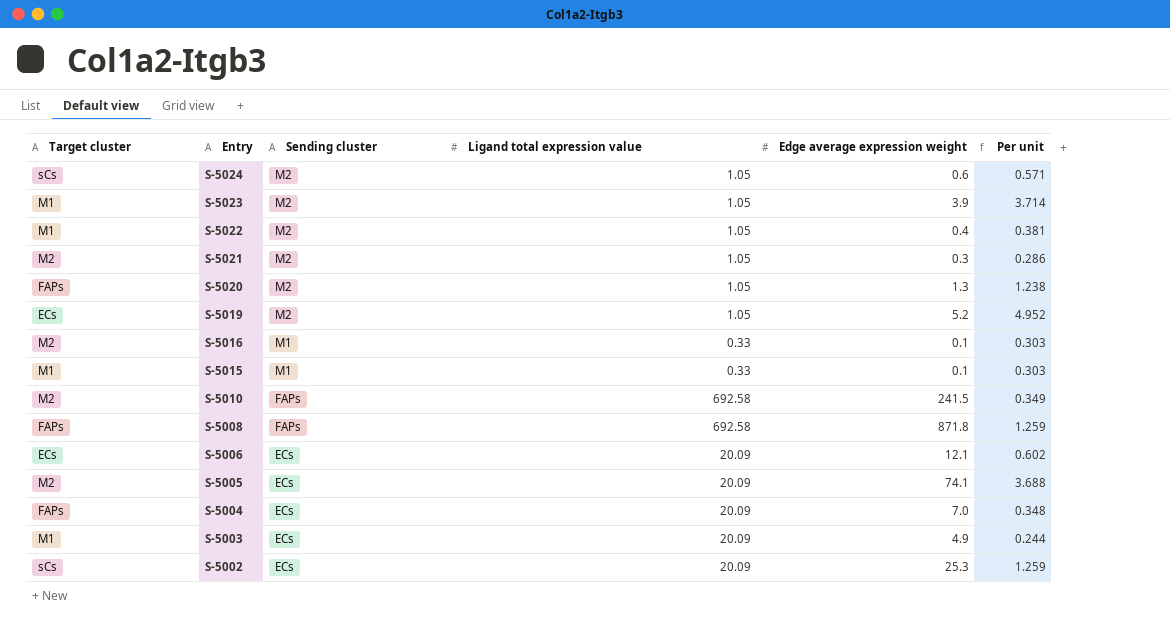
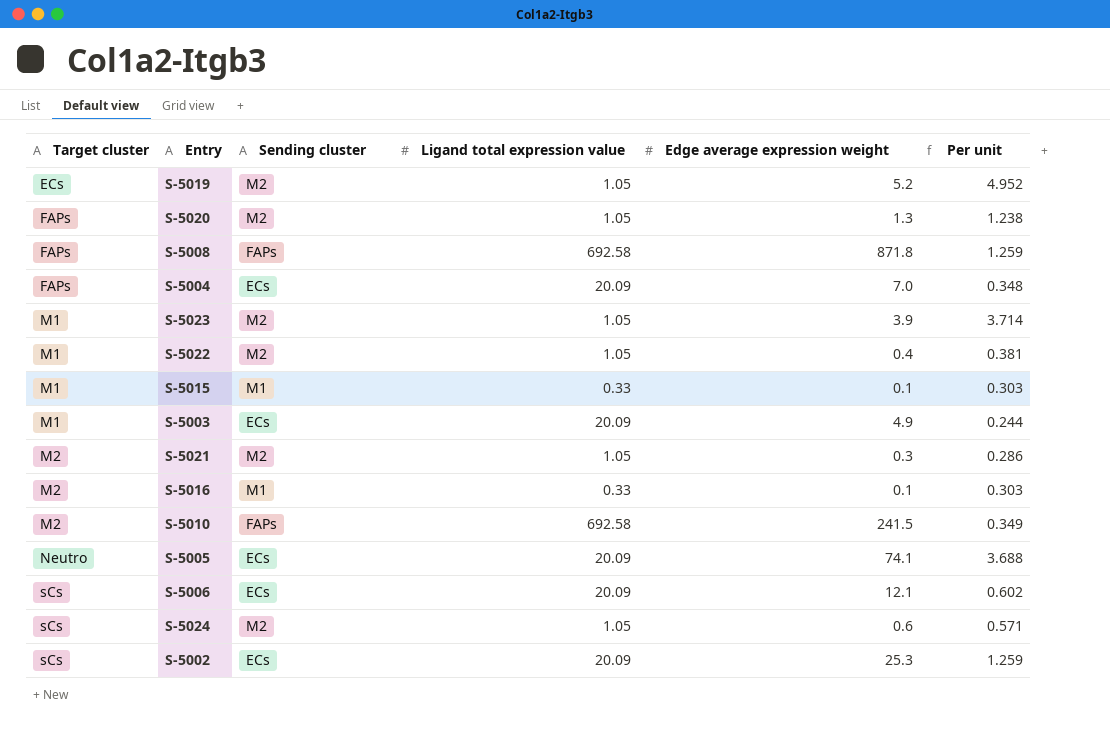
row order: Entry descending -> Target cluster ascending
S-5005 | Target cluster: M2 -> Neutro
S-5006 | Target cluster: ECs -> sCs

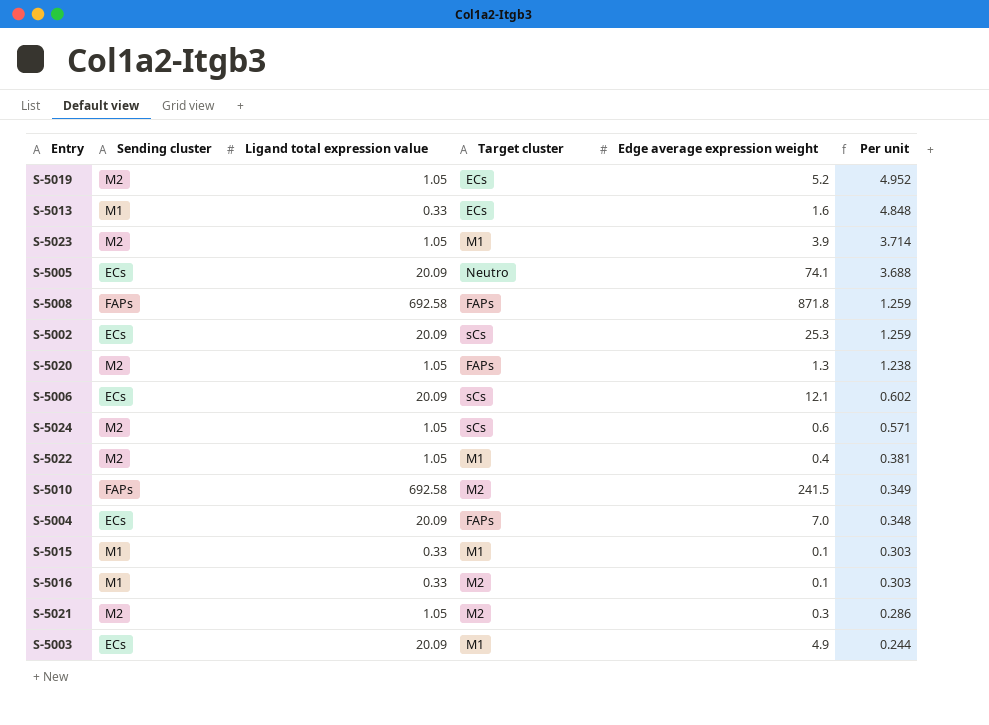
row order: Target cluster ascending -> Per unit descending
column Target cluster | position: 1 -> 4
row S-5013: none -> M1 | 0.33 | ECs | 1.6 | 4.848

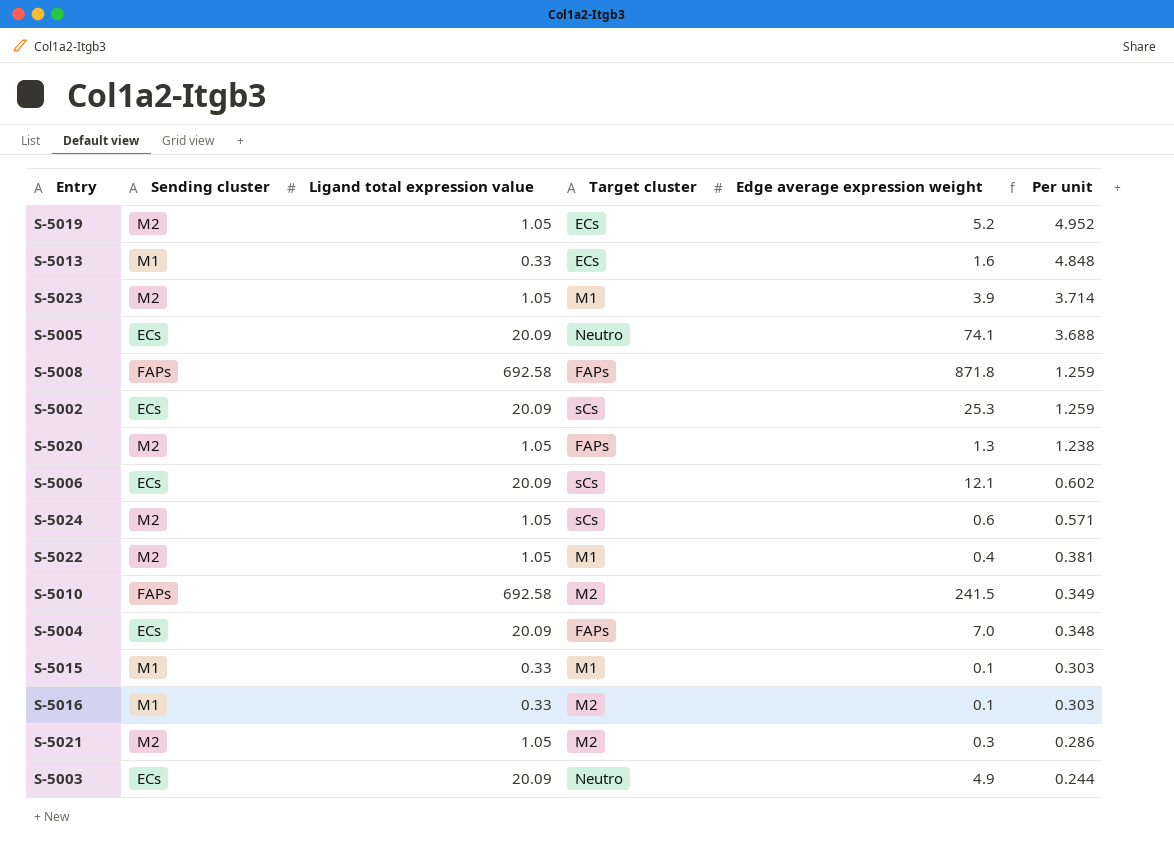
S-5003 | Target cluster: M1 -> Neutro

